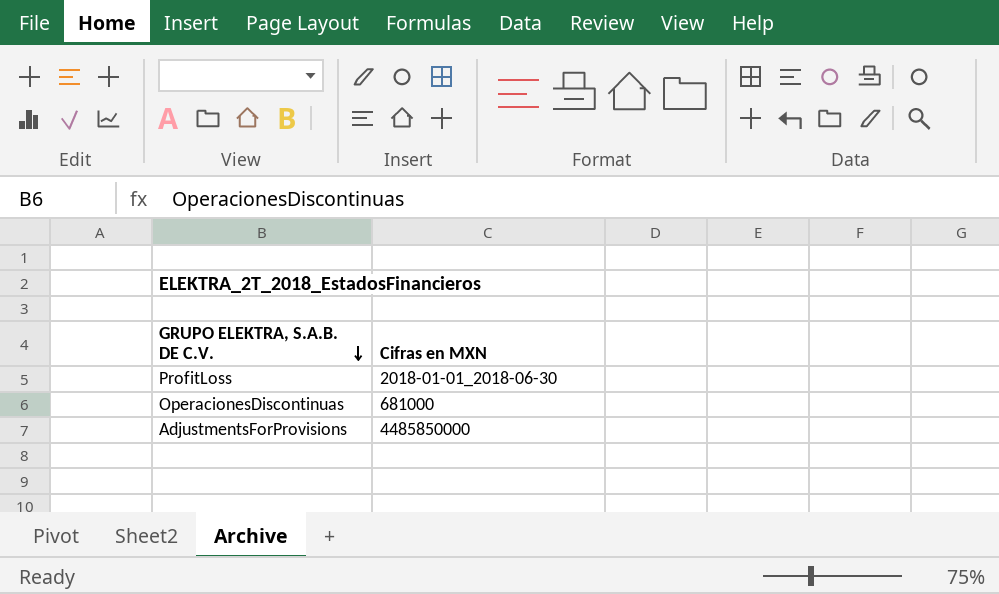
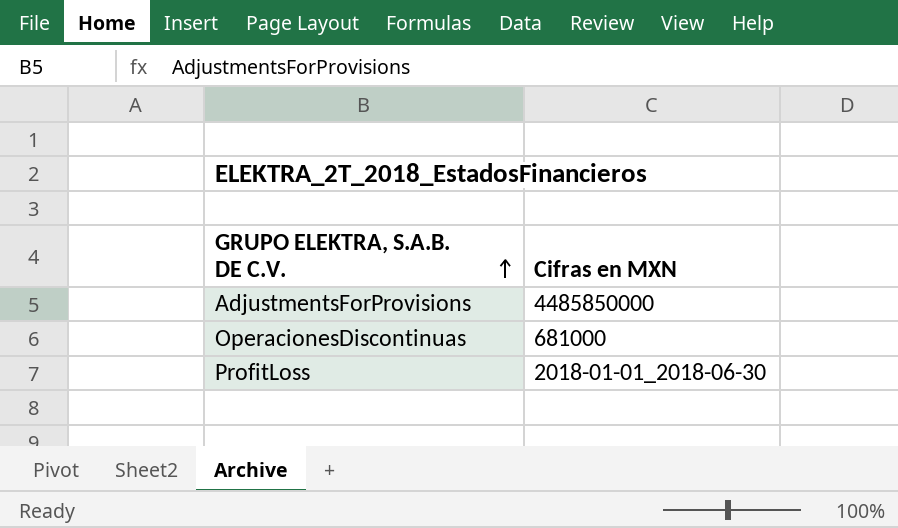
row order: GRUPO ELEKTRA, S.A.B. DE C.V. descending -> GRUPO ELEKTRA, S.A.B. DE C.V. ascending

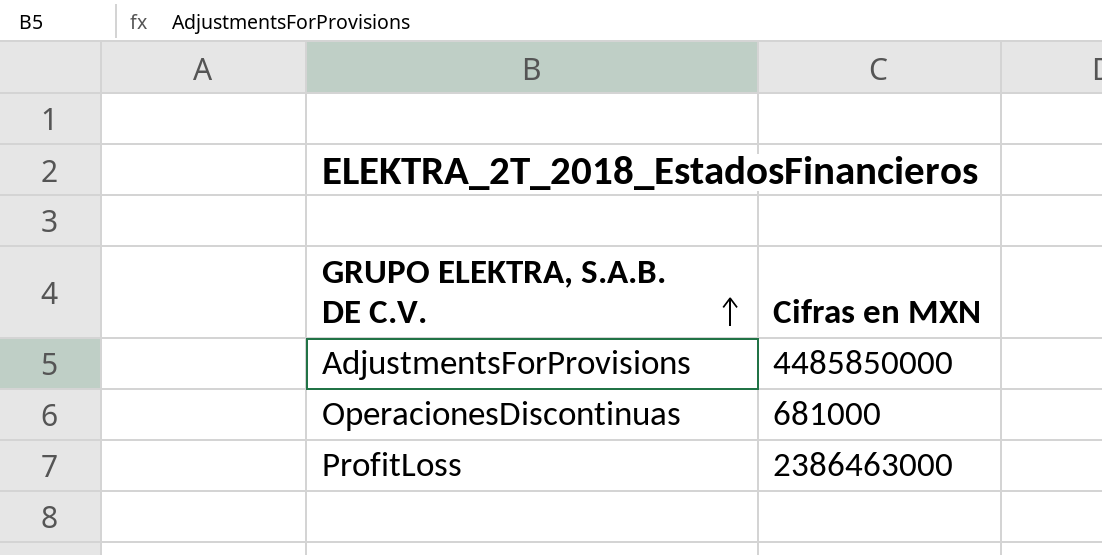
ProfitLoss | Cifras en MXN: 2018-01-01_2018-06-30 -> 2386463000

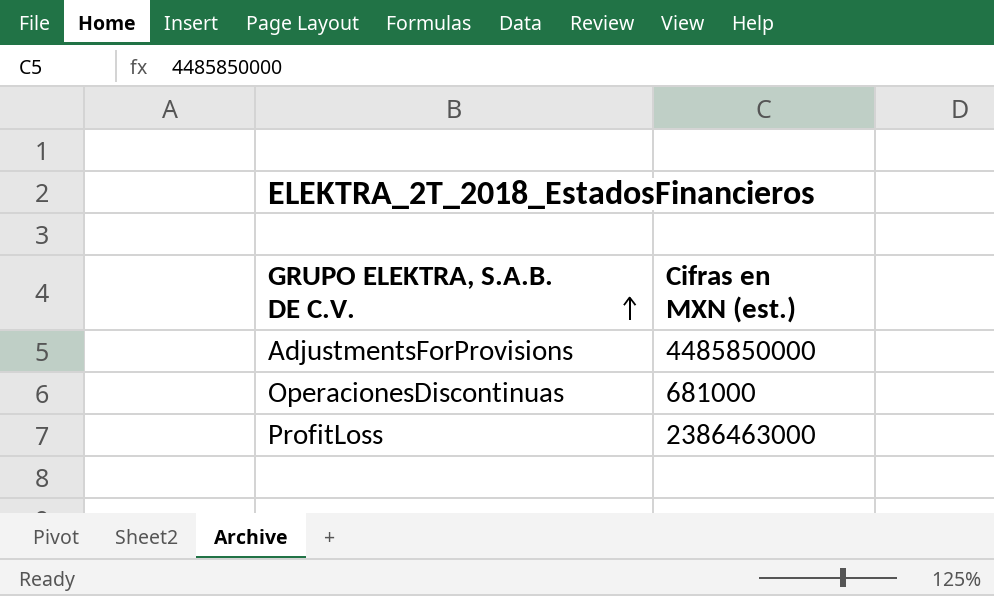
column name: Cifras en MXN -> Cifras en MXN (est.)

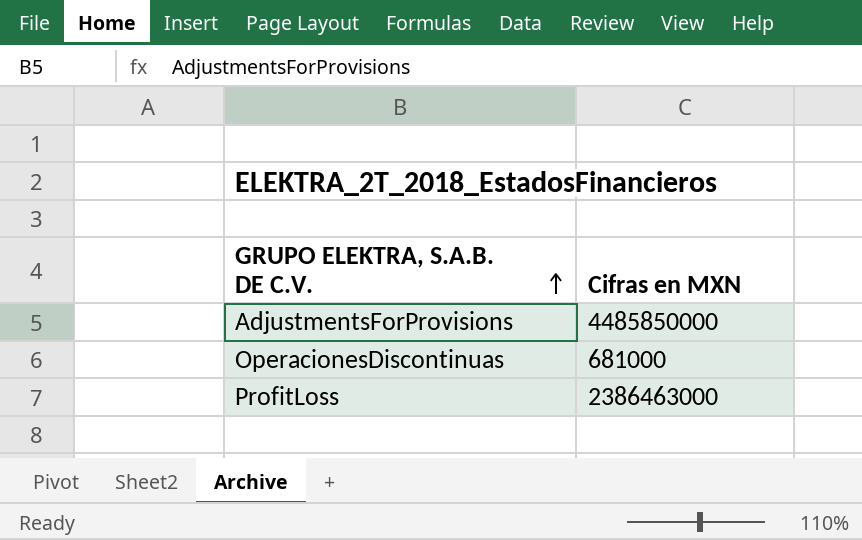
column name: Cifras en MXN (est.) -> Cifras en MXN

